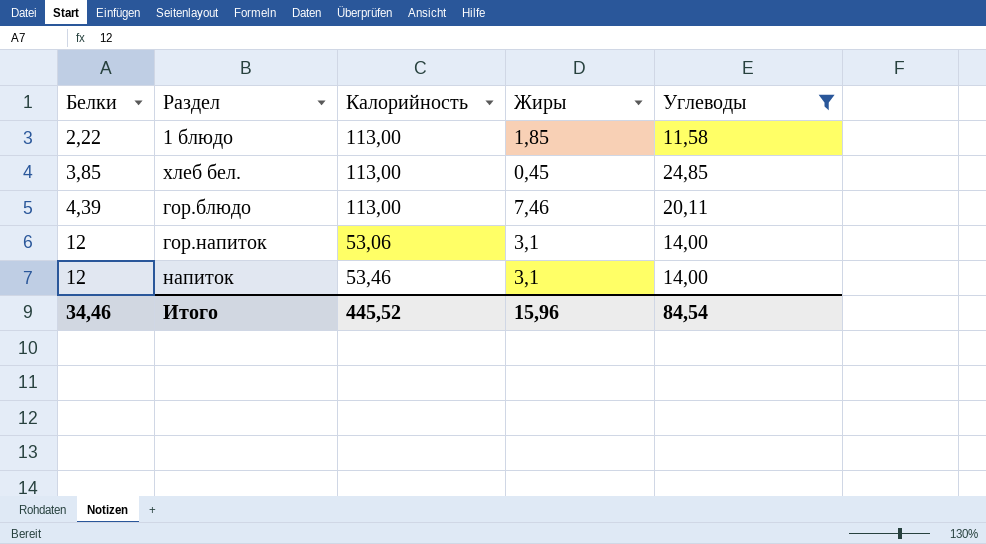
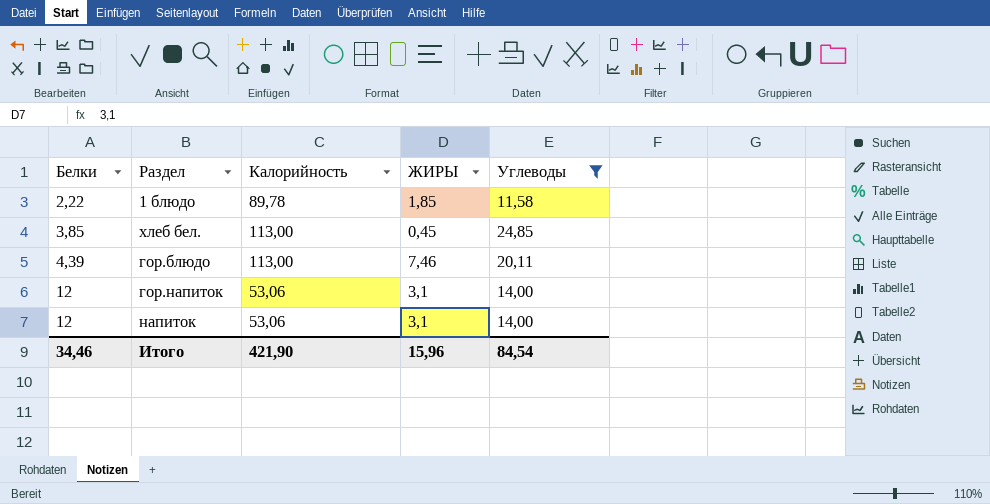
column name: Жиры -> ЖИРЫ
1 блюдо | Калорийность: 113,00 -> 89,78
напиток | Калорийность: 53,46 -> 53,06
Итого | Калорийность: 445,52 -> 421,90

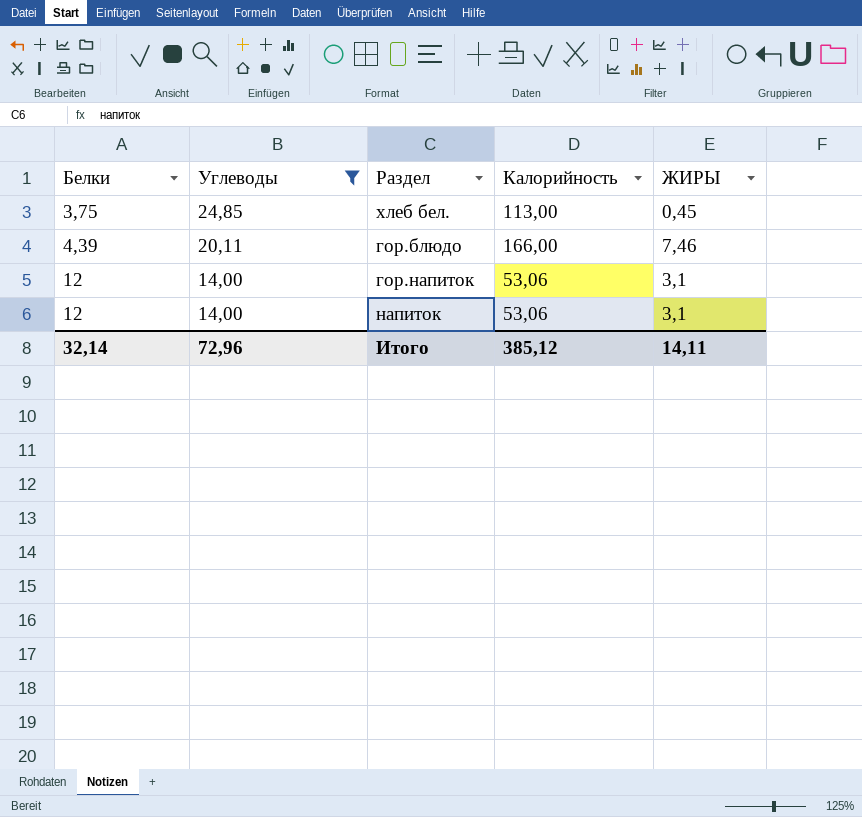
column Углеводы | position: 5 -> 2
row 1 блюдо: 2,22 | 89,78 | 1,85 | 11,58 -> none
хлеб бел. | Белки: 3,85 -> 3,75
гор.блюдо | Калорийность: 113,00 -> 166,00
Итого | Белки: 34,46 -> 32,14
Итого | Углеводы: 84,54 -> 72,96
Итого | Калорийность: 421,90 -> 385,12
Итого | ЖИРЫ: 15,96 -> 14,11

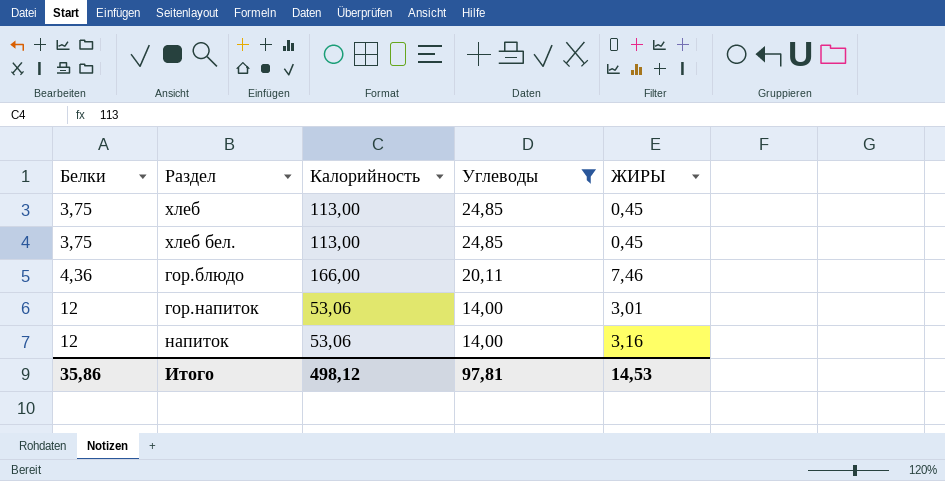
column Углеводы | position: 2 -> 4
row хлеб: none -> 3,75 | 113,00 | 24,85 | 0,45
гор.блюдо | Белки: 4,39 -> 4,36
гор.напиток | ЖИРЫ: 3,1 -> 3,01
напиток | ЖИРЫ: 3,1 -> 3,16
Итого | Белки: 32,14 -> 35,86
Итого | Калорийность: 385,12 -> 498,12
Итого | Углеводы: 72,96 -> 97,81
Итого | ЖИРЫ: 14,11 -> 14,53

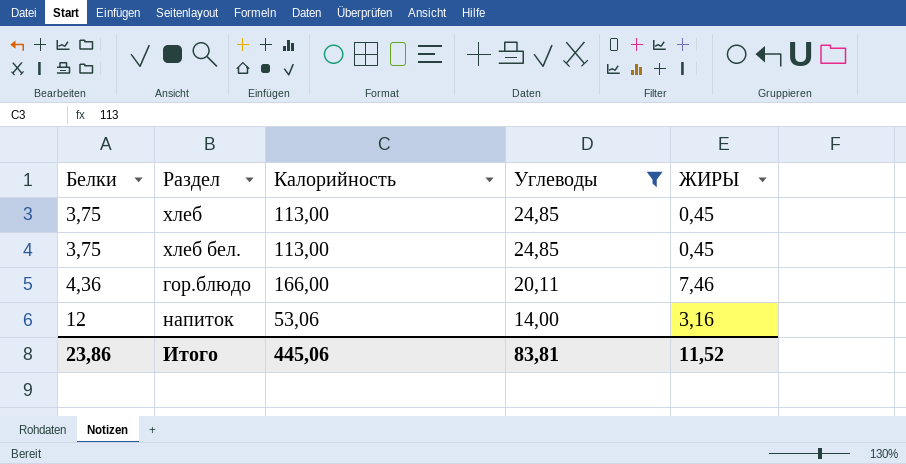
row гор.напиток: 12 | 53,06 | 14,00 | 3,01 -> none
Итого | Белки: 35,86 -> 23,86
Итого | Калорийность: 498,12 -> 445,06
Итого | Углеводы: 97,81 -> 83,81
Итого | ЖИРЫ: 14,53 -> 11,52

